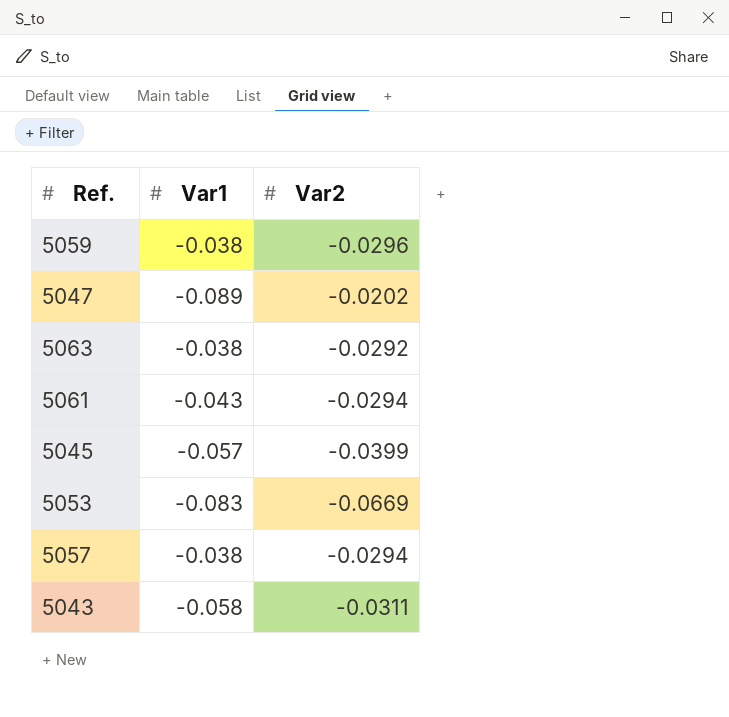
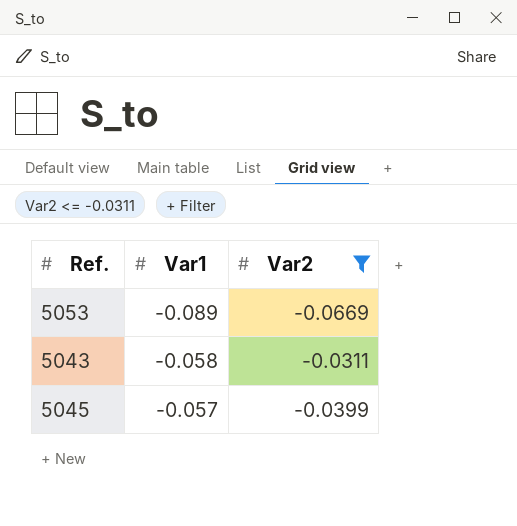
filter: none -> Var2 <= -0.0311
row order: none -> Var1 ascending
5053 | Var1: -0.083 -> -0.089

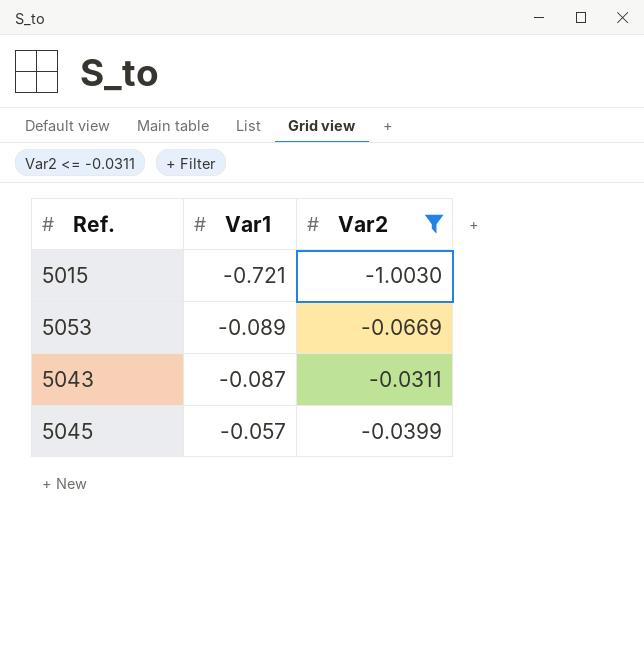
row 5015: none -> -0.721 | -1.0030
5043 | Var1: -0.058 -> -0.087

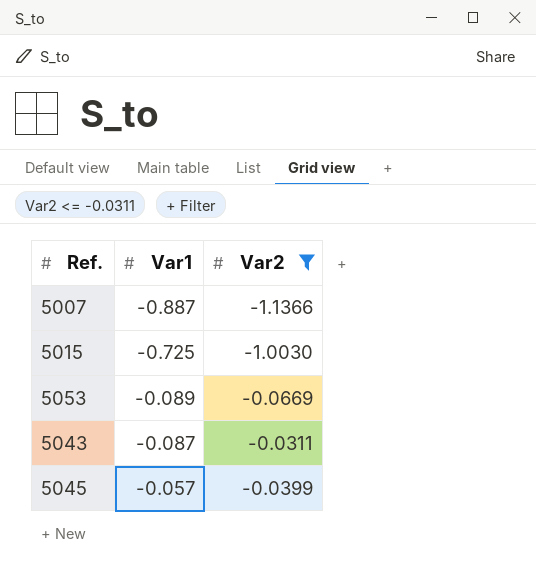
row 5007: none -> -0.887 | -1.1366
5015 | Var1: -0.721 -> -0.725

